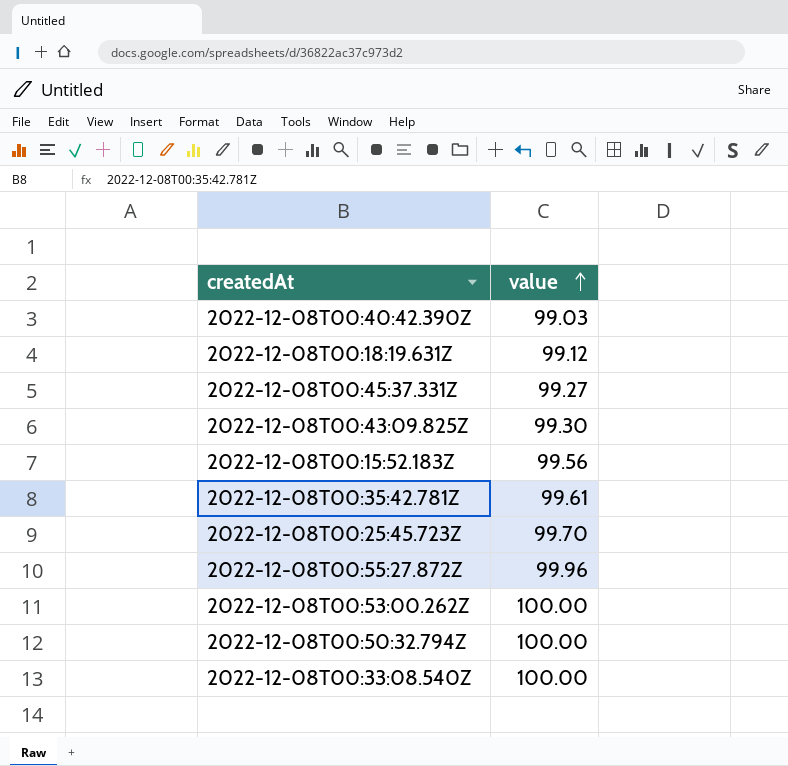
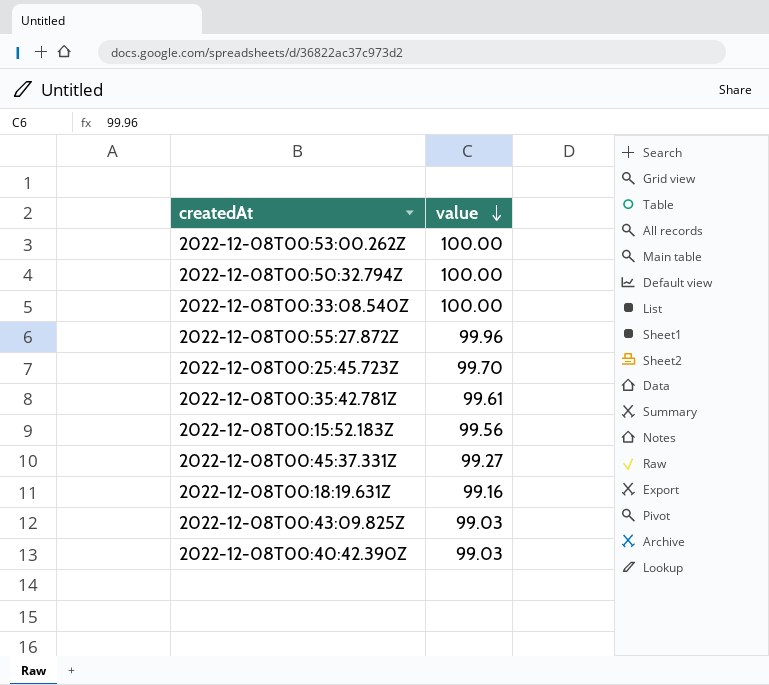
row order: value ascending -> value descending
2022-12-08T00:18:19.631Z | value: 99.12 -> 99.16
2022-12-08T00:43:09.825Z | value: 99.30 -> 99.03

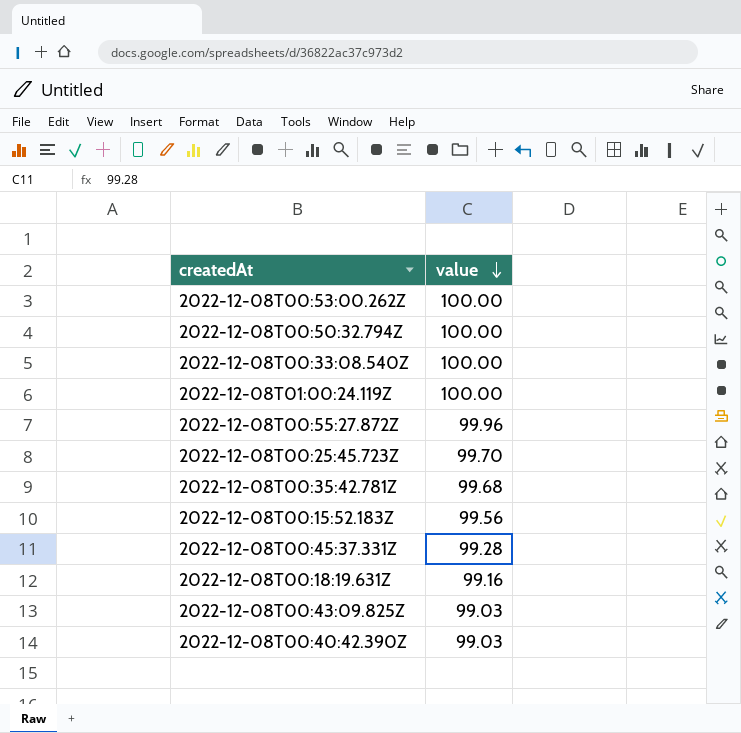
row 2022-12-08T01:00:24.119Z: none -> 100.00
2022-12-08T00:35:42.781Z | value: 99.61 -> 99.68
2022-12-08T00:45:37.331Z | value: 99.27 -> 99.28

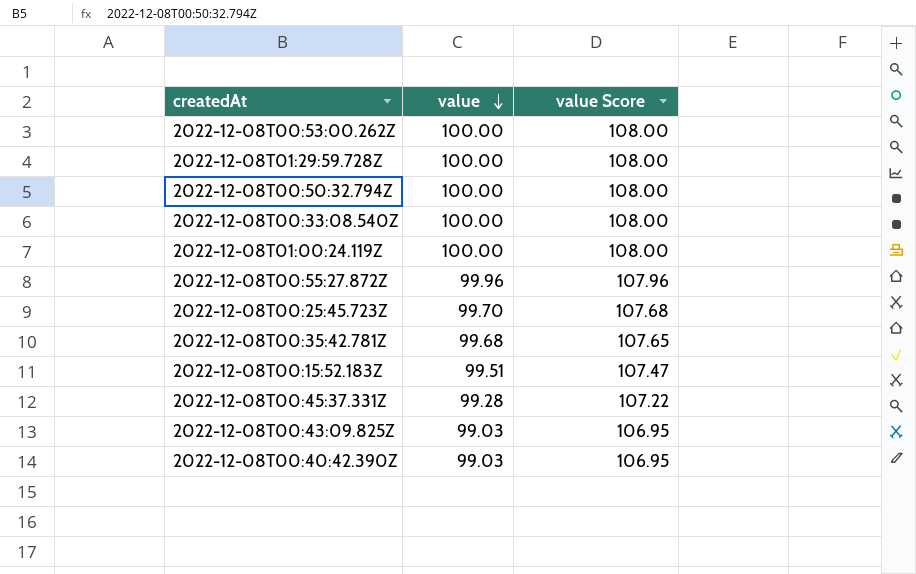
column value Score | formula: none -> [value] * 1.08
row 2022-12-08T00:18:19.631Z: 99.16 -> none
row 2022-12-08T01:29:59.728Z: none -> 100.00 | 108.00
2022-12-08T00:15:52.183Z | value: 99.56 -> 99.51

